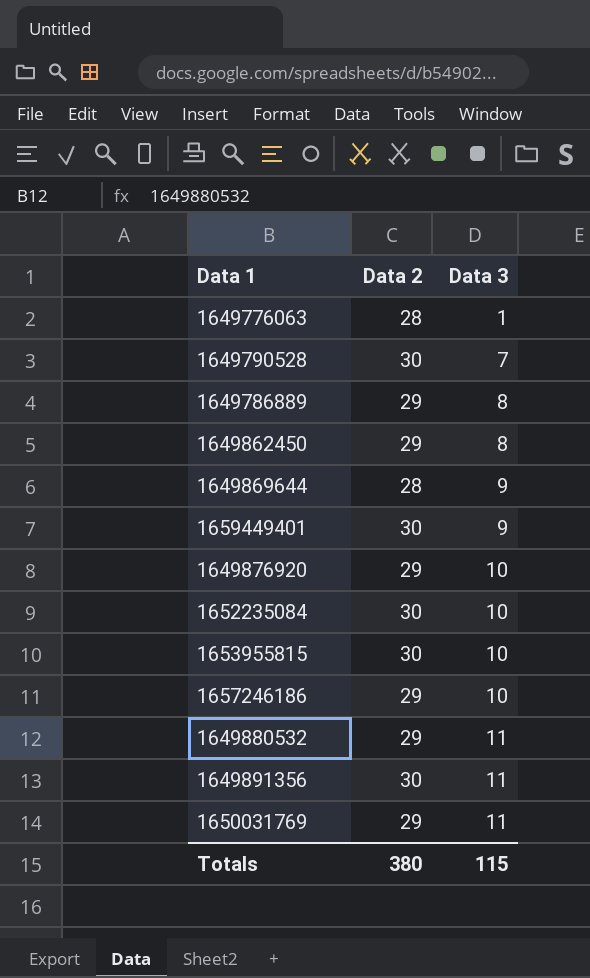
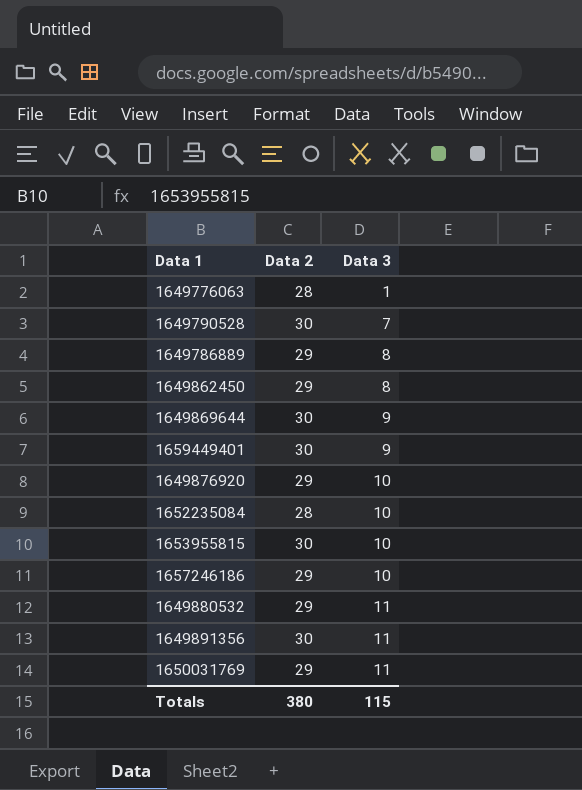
1649869644 | Data 2: 28 -> 30
1652235084 | Data 2: 30 -> 28

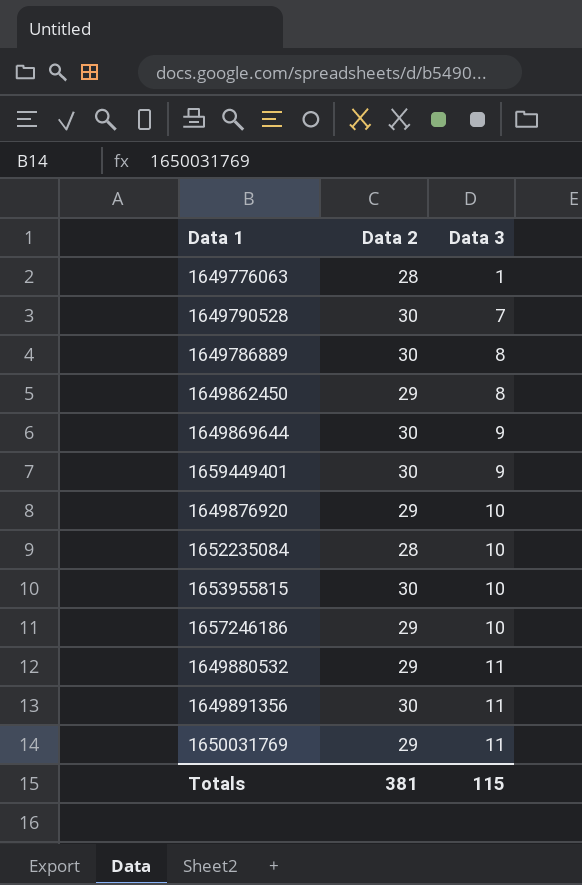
1649786889 | Data 2: 29 -> 30
Totals | Data 2: 380 -> 381

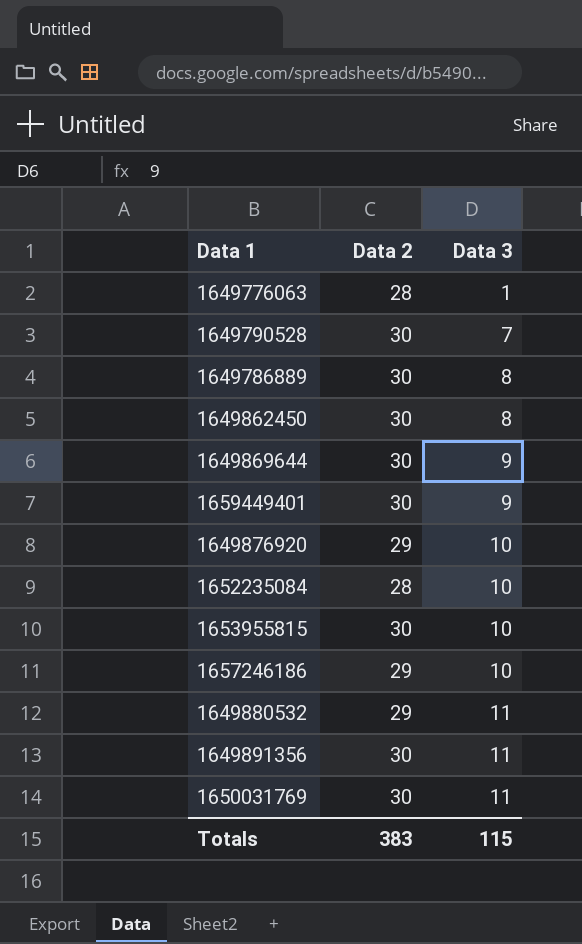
1649862450 | Data 2: 29 -> 30
1650031769 | Data 2: 29 -> 30
Totals | Data 2: 381 -> 383

